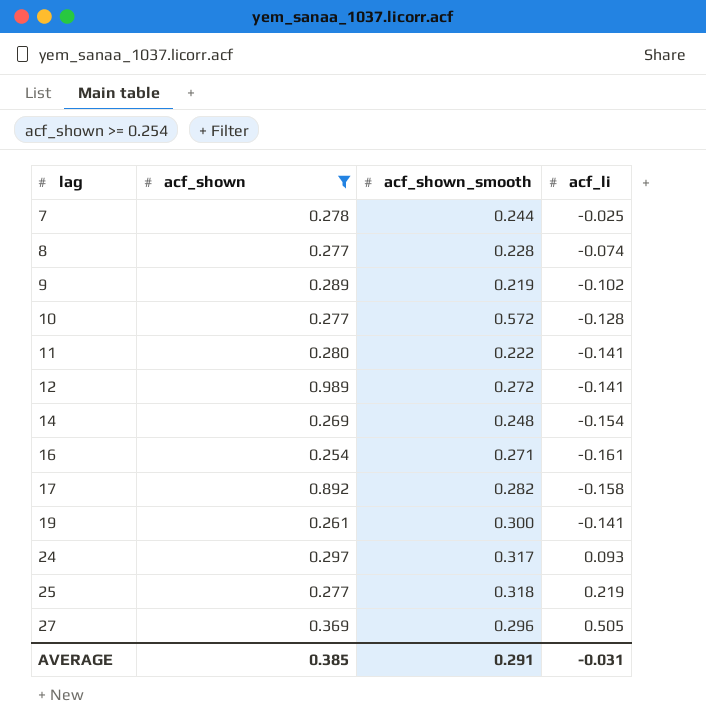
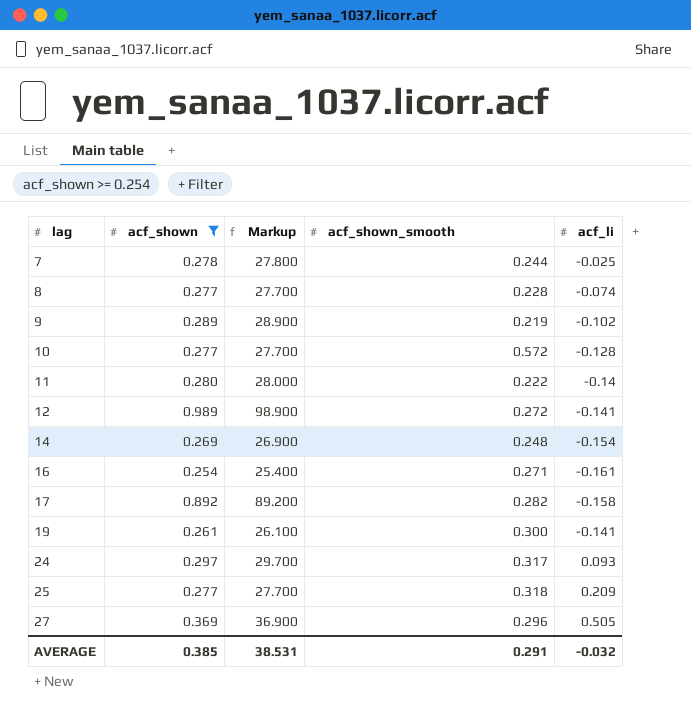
column Markup | formula: none -> [acf_shown] * 100
11 | acf_li: -0.141 -> -0.14
25 | acf_li: 0.219 -> 0.209
AVERAGE | acf_li: -0.031 -> -0.032

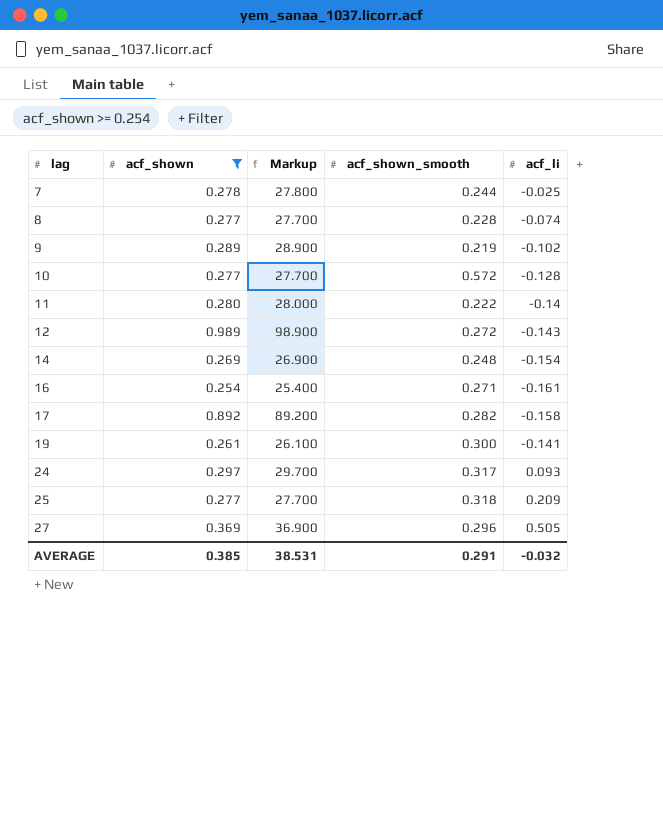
12 | acf_li: -0.141 -> -0.143

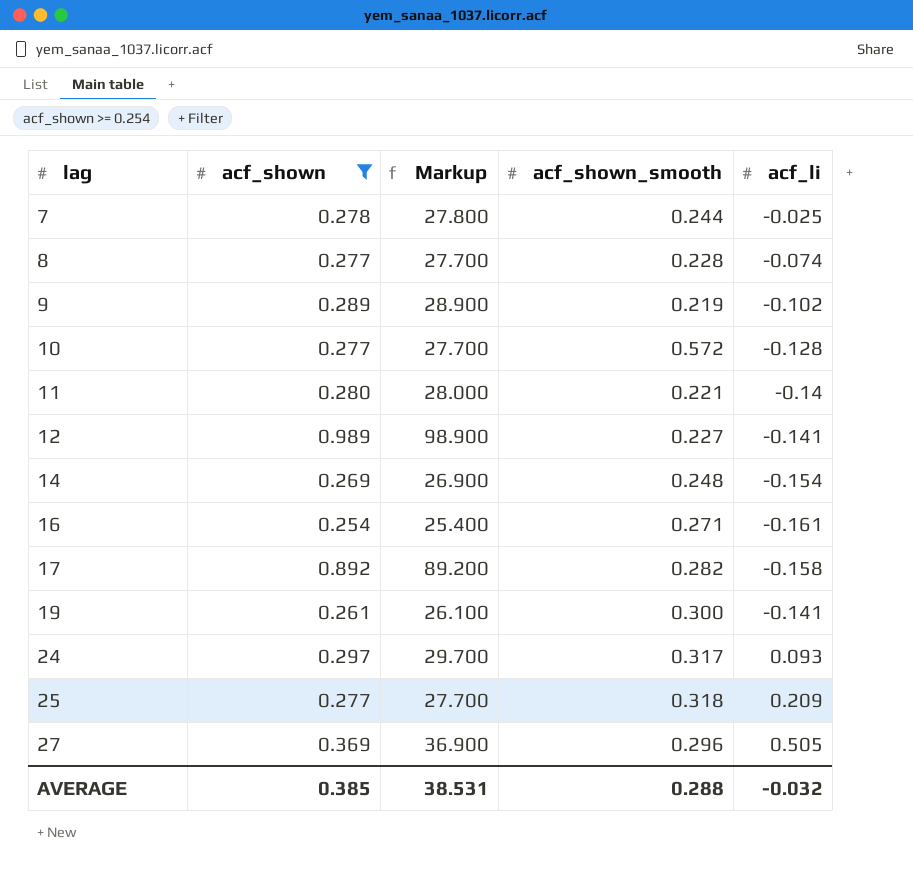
11 | acf_shown_smooth: 0.222 -> 0.221
12 | acf_shown_smooth: 0.272 -> 0.227
12 | acf_li: -0.143 -> -0.141
AVERAGE | acf_shown_smooth: 0.291 -> 0.288

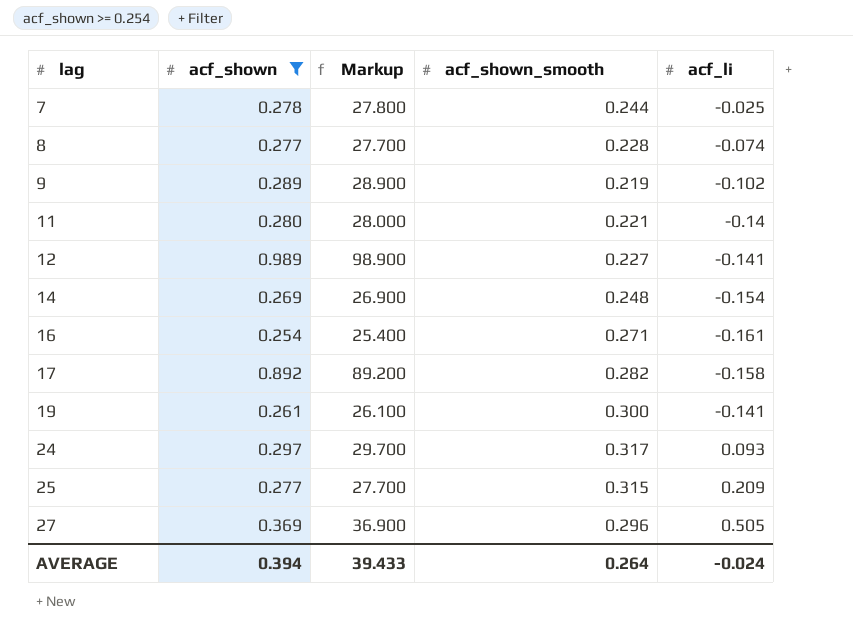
row 10: 0.277 | 27.700 | 0.572 | -0.128 -> none
25 | acf_shown_smooth: 0.318 -> 0.315
AVERAGE | acf_shown: 0.385 -> 0.394
AVERAGE | Markup: 38.531 -> 39.433
AVERAGE | acf_shown_smooth: 0.288 -> 0.264
AVERAGE | acf_li: -0.032 -> -0.024

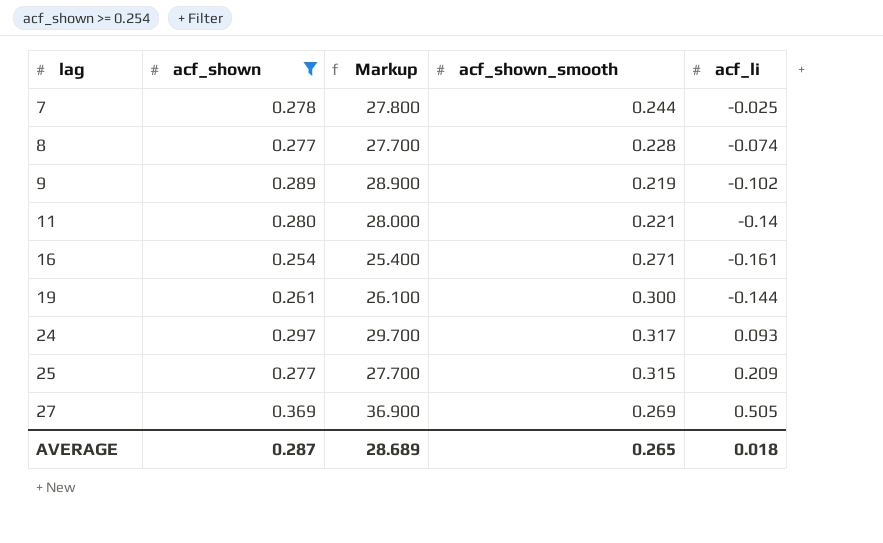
row 12: 0.989 | 98.900 | 0.227 | -0.141 -> none
row 14: 0.269 | 26.900 | 0.248 | -0.154 -> none
row 17: 0.892 | 89.200 | 0.282 | -0.158 -> none
19 | acf_li: -0.141 -> -0.144
27 | acf_shown_smooth: 0.296 -> 0.269
AVERAGE | acf_shown: 0.394 -> 0.287
AVERAGE | Markup: 39.433 -> 28.689
AVERAGE | acf_shown_smooth: 0.264 -> 0.265
AVERAGE | acf_li: -0.024 -> 0.018

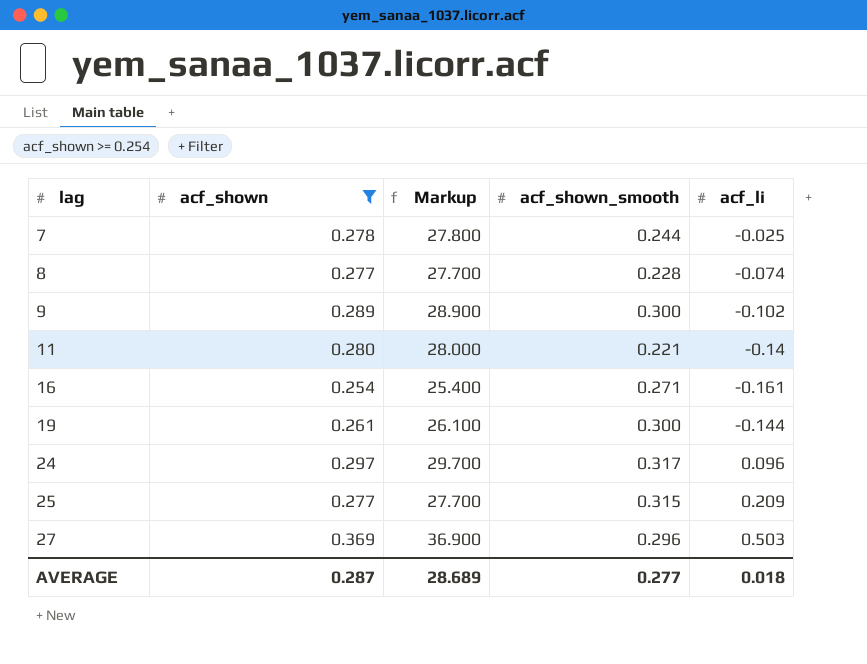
9 | acf_shown_smooth: 0.219 -> 0.300
24 | acf_li: 0.093 -> 0.096
27 | acf_shown_smooth: 0.269 -> 0.296
27 | acf_li: 0.505 -> 0.503
AVERAGE | acf_shown_smooth: 0.265 -> 0.277

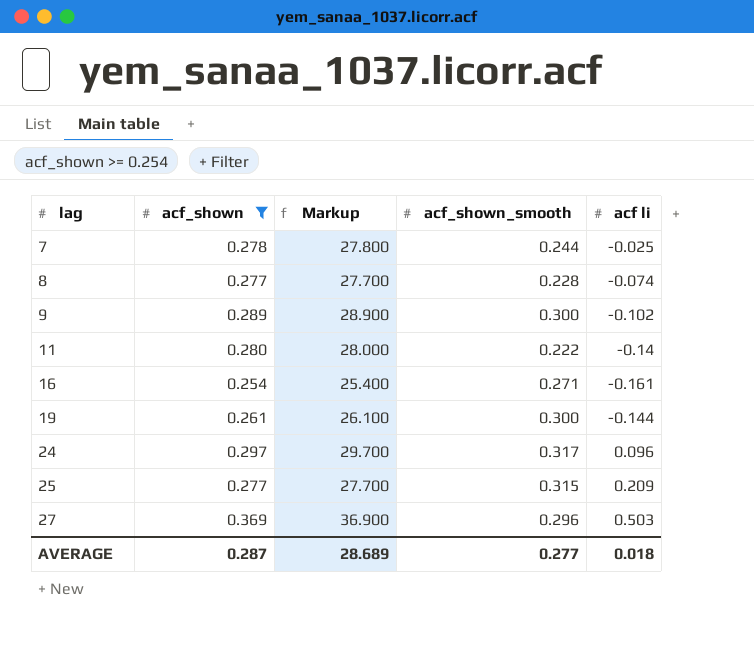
column name: acf_li -> acf li
11 | acf_shown_smooth: 0.221 -> 0.222

